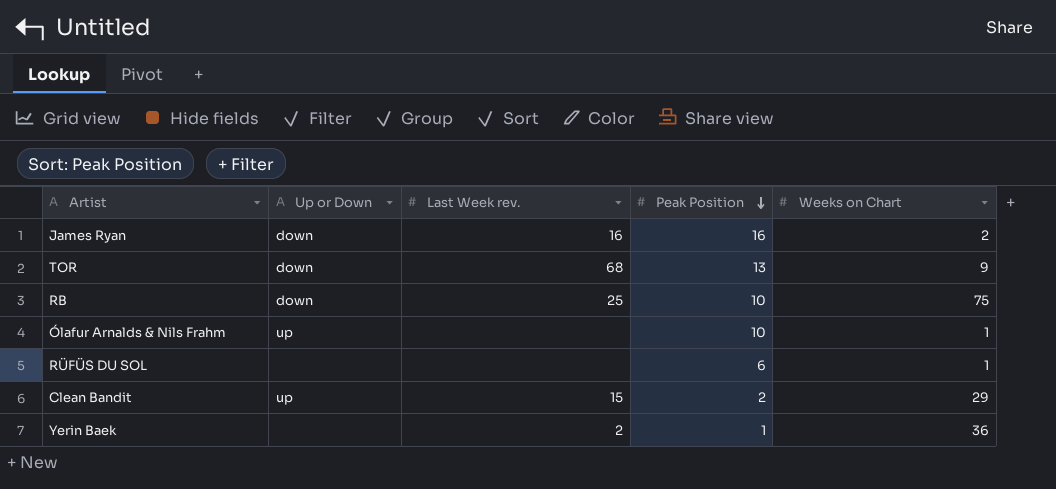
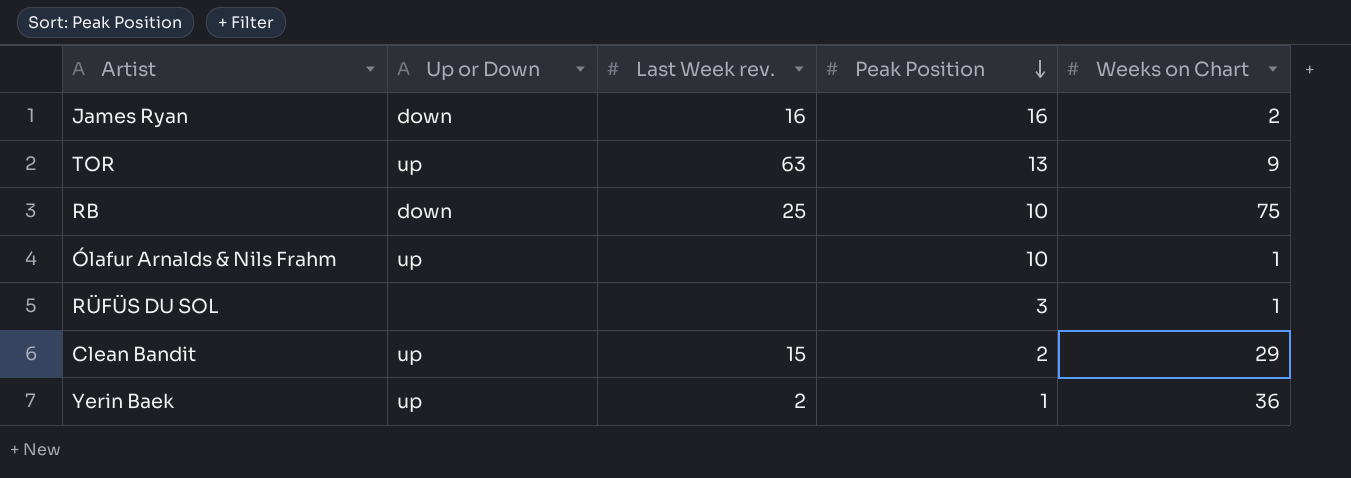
TOR | Up or Down: down -> up
TOR | Last Week rev.: 68 -> 63
RÜFÜS DU SOL | Peak Position: 6 -> 3
Yerin Baek | Up or Down: none -> up

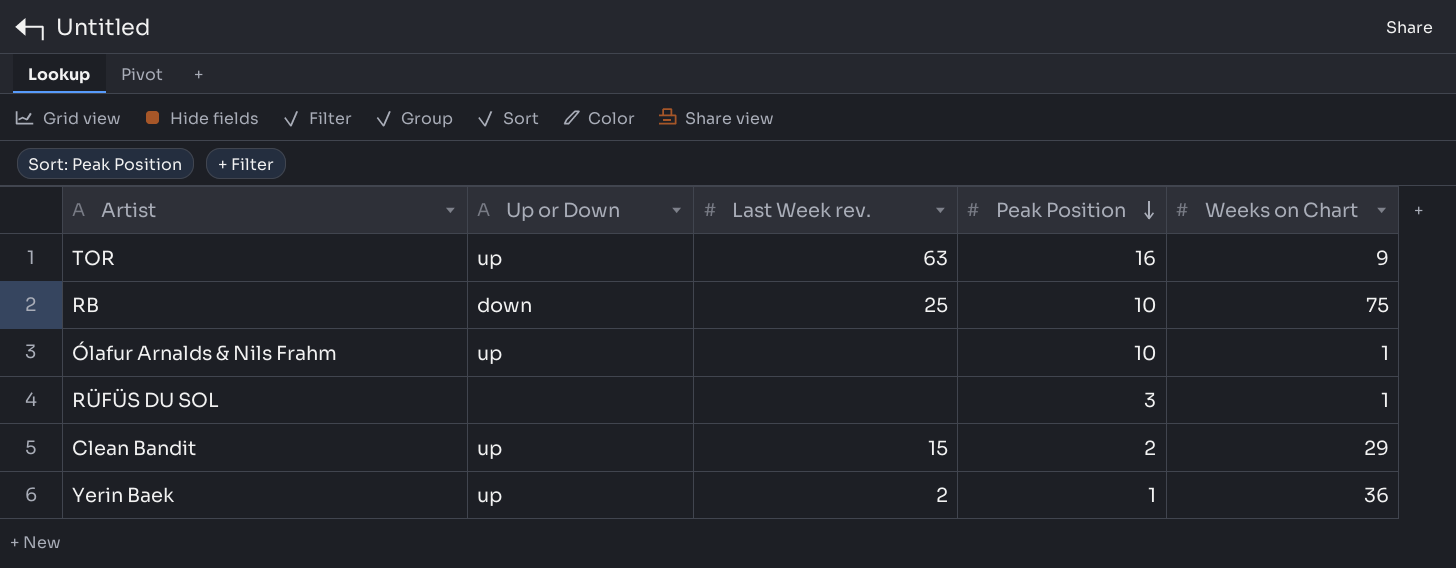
row James Ryan: down | 16 | 16 | 2 -> none
TOR | Peak Position: 13 -> 16

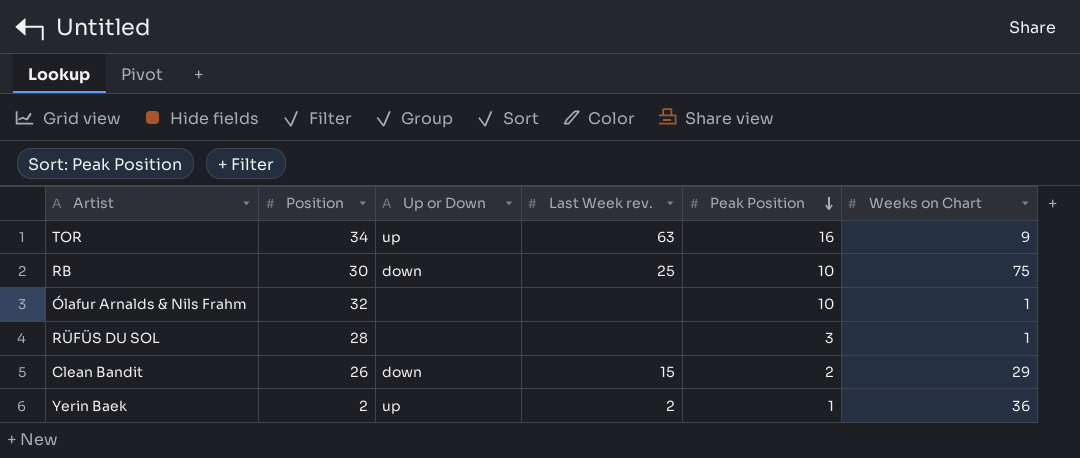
column Position | position: none -> 2
Ólafur Arnalds & Nils Frahm | Up or Down: up -> none
Clean Bandit | Up or Down: up -> down

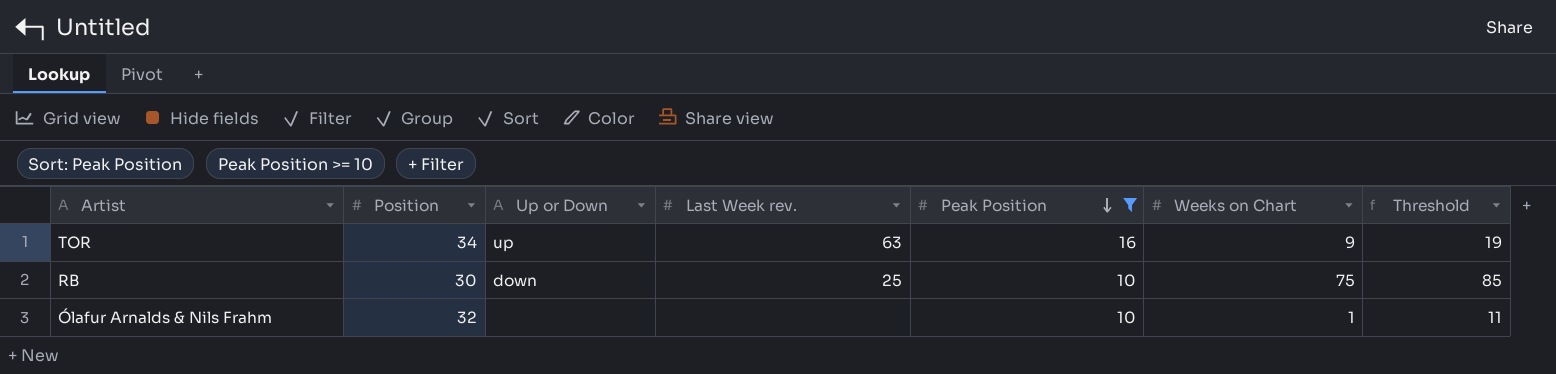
filter: none -> Peak Position >= 10
column Threshold | formula: none -> [Weeks on Chart] + 10

